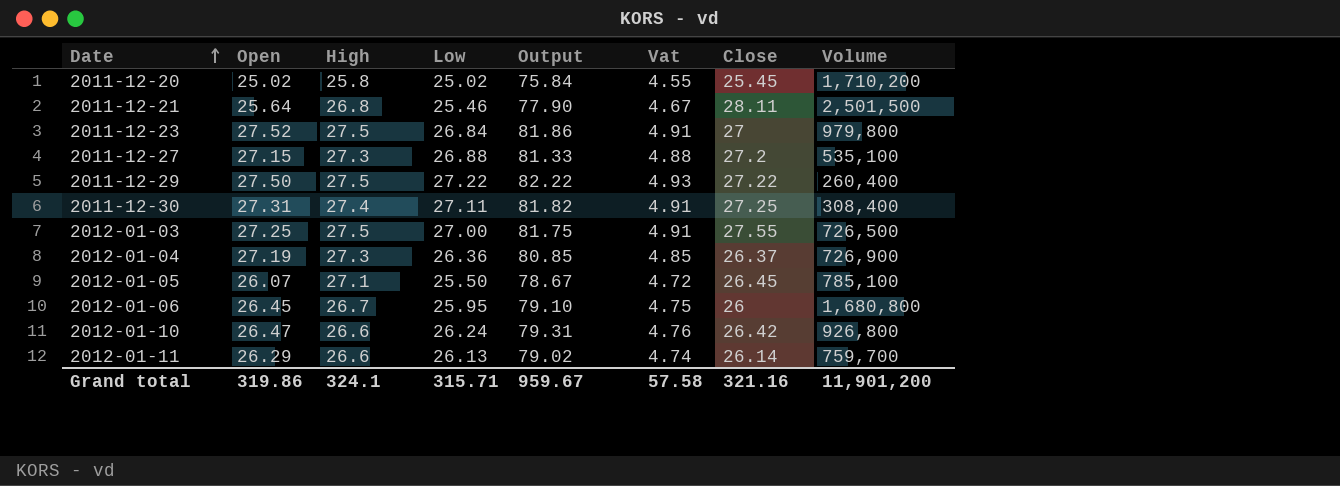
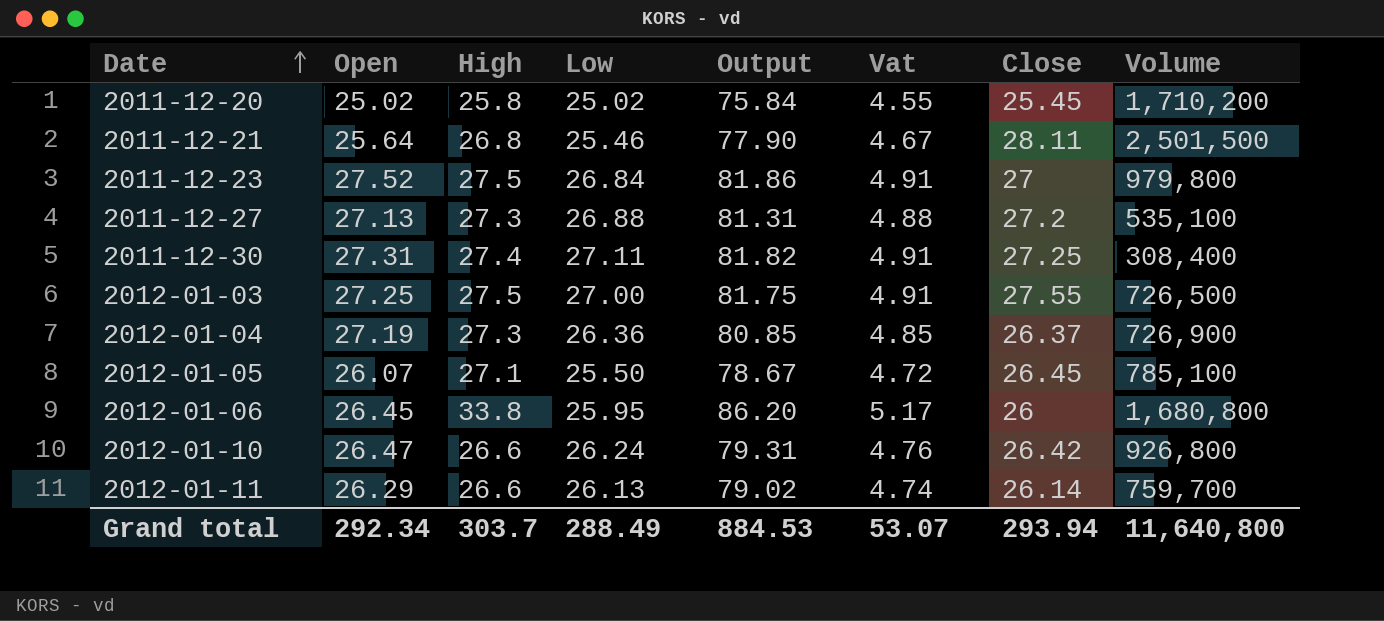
row 2011-12-29: 27.50 | 27.5 | 27.22 | 82.22 | 4.93 | 27.22 | 260,400 -> none
2011-12-27 | Open: 27.15 -> 27.13
2011-12-27 | Output: 81.33 -> 81.31
2012-01-06 | High: 26.7 -> 33.8
2012-01-06 | Output: 79.10 -> 86.20
2012-01-06 | Vat: 4.75 -> 5.17
Grand total | Open: 319.86 -> 292.34
Grand total | High: 324.1 -> 303.7
Grand total | Low: 315.71 -> 288.49
Grand total | Output: 959.67 -> 884.53
Grand total | Vat: 57.58 -> 53.07
Grand total | Close: 321.16 -> 293.94
Grand total | Volume: 11,901,200 -> 11,640,800

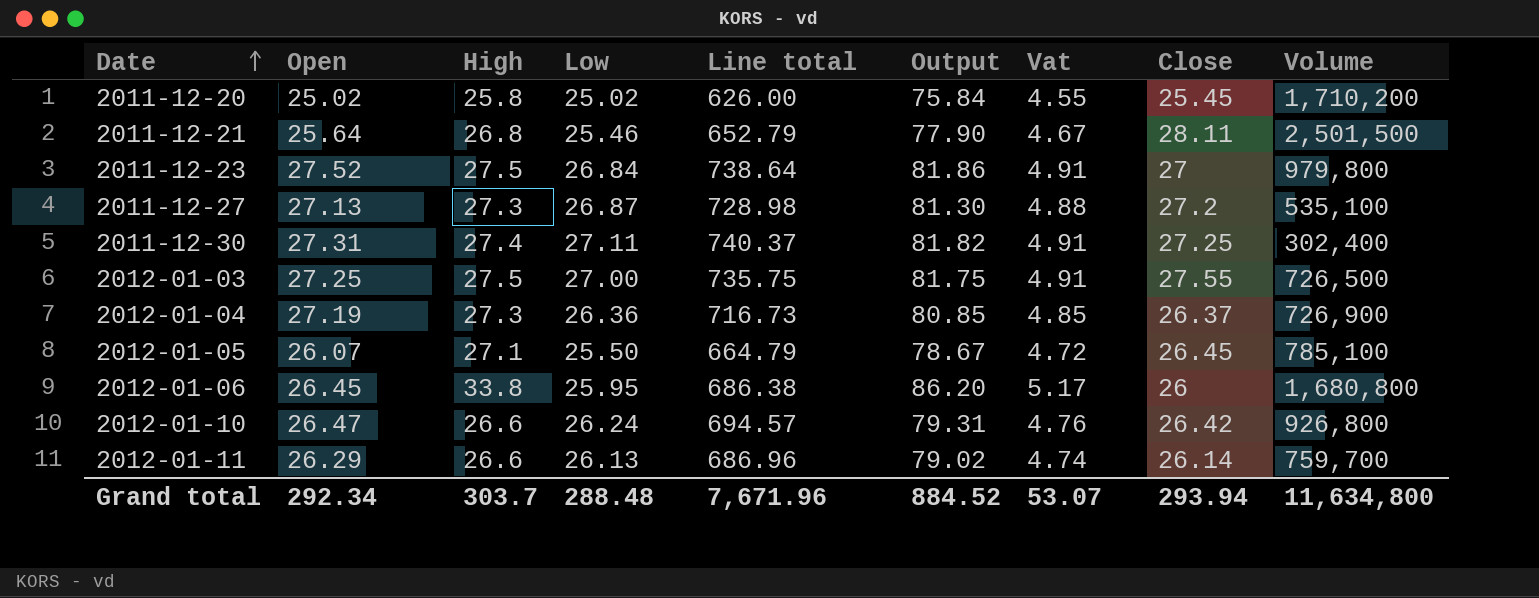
column Line total | formula: none -> [Open] * [Low]
2011-12-27 | Low: 26.88 -> 26.87
2011-12-27 | Output: 81.31 -> 81.30
2011-12-30 | Volume: 308,400 -> 302,400
Grand total | Low: 288.49 -> 288.48
Grand total | Output: 884.53 -> 884.52
Grand total | Volume: 11,640,800 -> 11,634,800

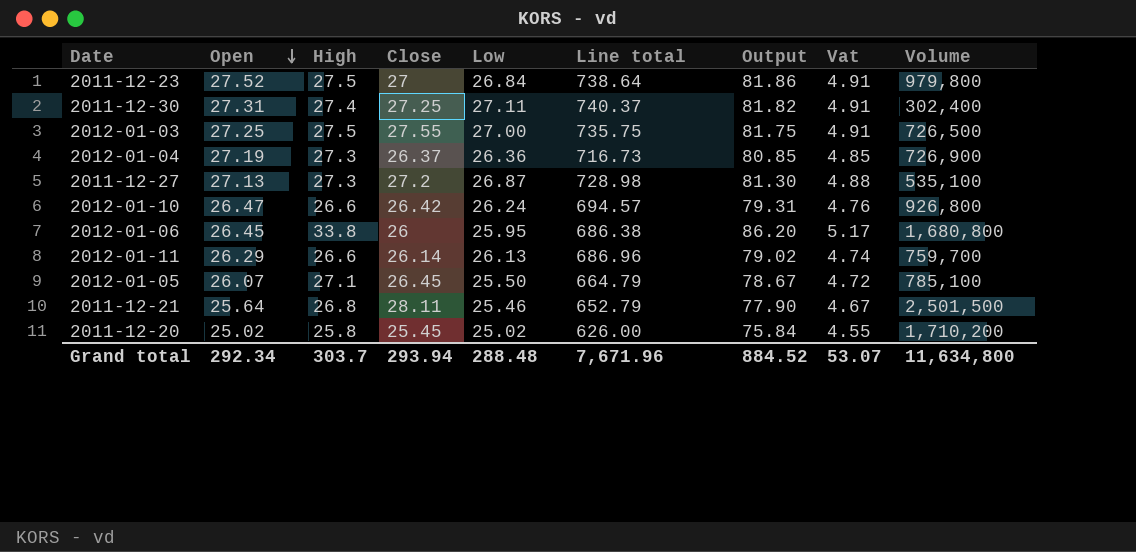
row order: Date ascending -> Open descending
column Close | position: 8 -> 4

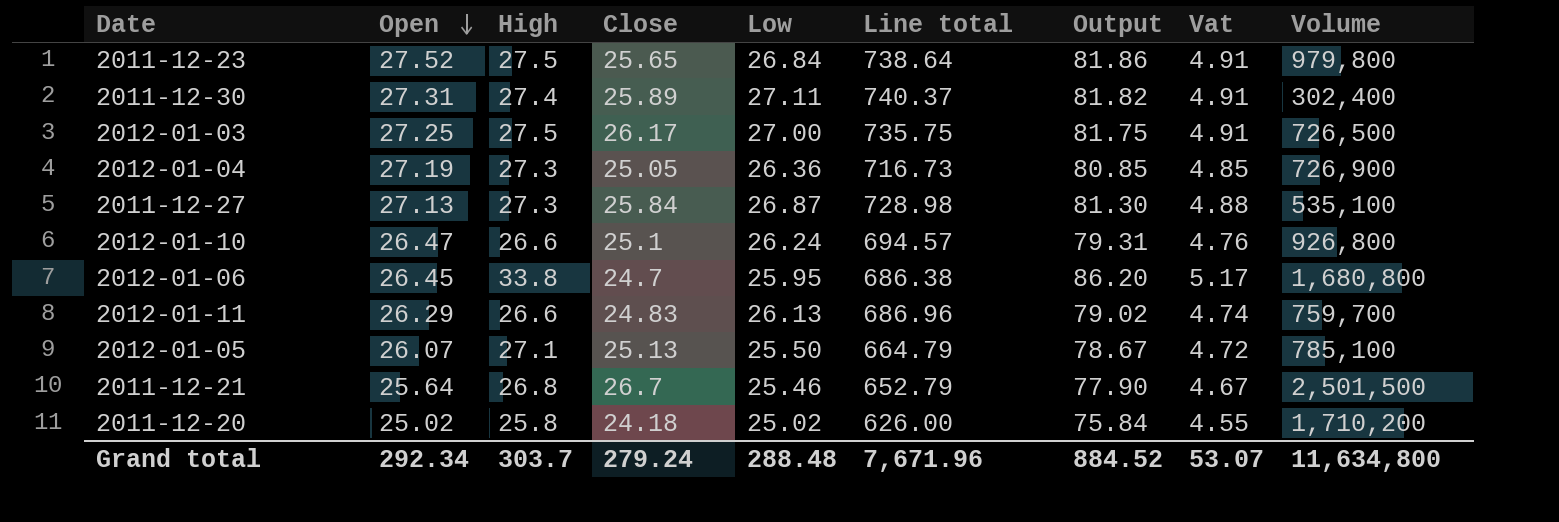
2011-12-23 | Close: 27 -> 25.65
2011-12-30 | Close: 27.25 -> 25.89
2012-01-03 | Close: 27.55 -> 26.17
2012-01-04 | Close: 26.37 -> 25.05
2011-12-27 | Close: 27.2 -> 25.84
2012-01-10 | Close: 26.42 -> 25.1
2012-01-06 | Close: 26 -> 24.7
2012-01-11 | Close: 26.14 -> 24.83
2012-01-05 | Close: 26.45 -> 25.13
2011-12-21 | Close: 28.11 -> 26.7
2011-12-20 | Close: 25.45 -> 24.18
Grand total | Close: 293.94 -> 279.24

